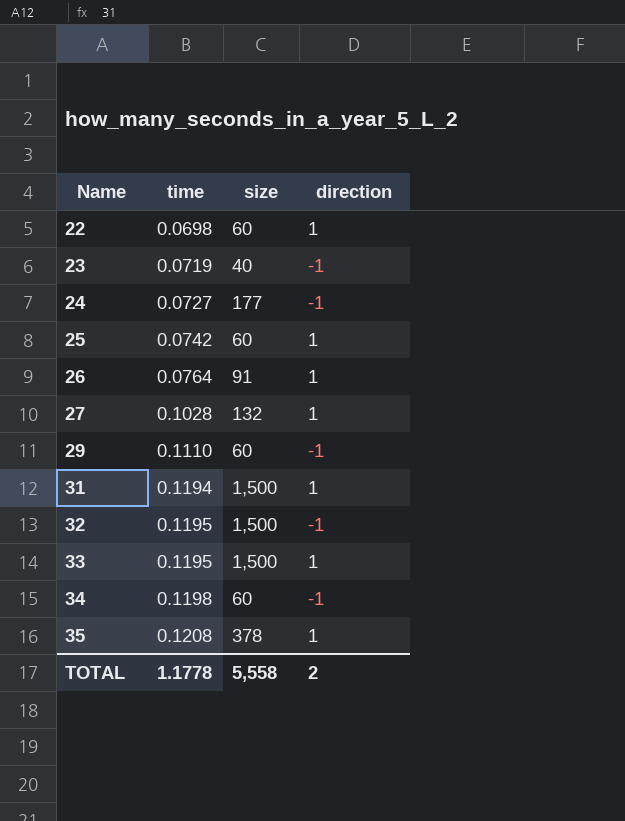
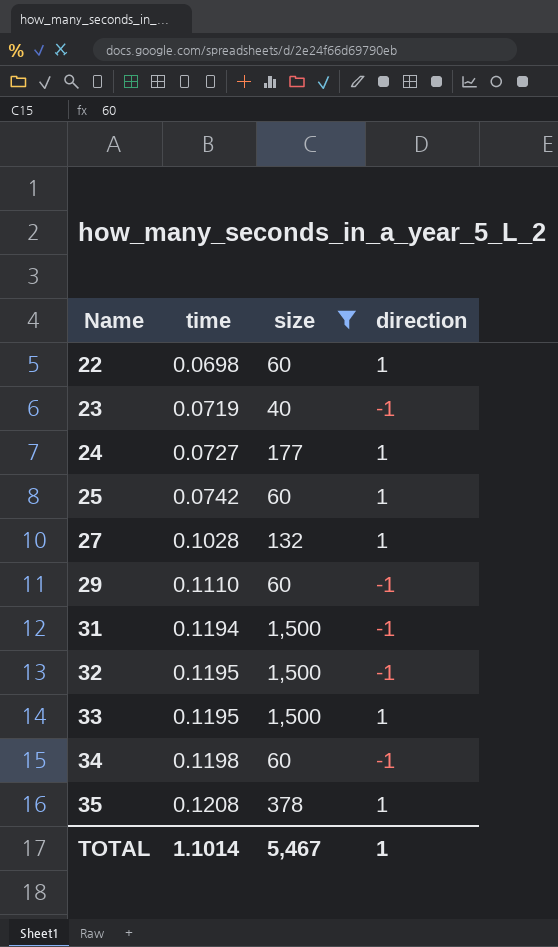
filter: none -> size != 91
24 | direction: -1 -> 1
31 | direction: 1 -> -1
TOTAL | time: 1.1778 -> 1.1014
TOTAL | size: 5,558 -> 5,467
TOTAL | direction: 2 -> 1

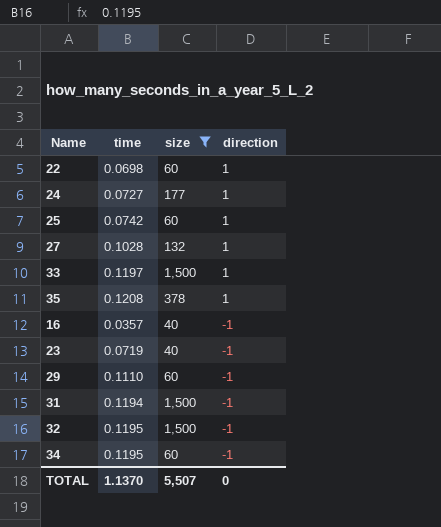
row order: Name ascending -> direction descending
33 | time: 0.1195 -> 0.1197
row 16: none -> 0.0357 | 40 | -1
34 | time: 0.1198 -> 0.1195
TOTAL | time: 1.1014 -> 1.1370
TOTAL | size: 5,467 -> 5,507
TOTAL | direction: 1 -> 0

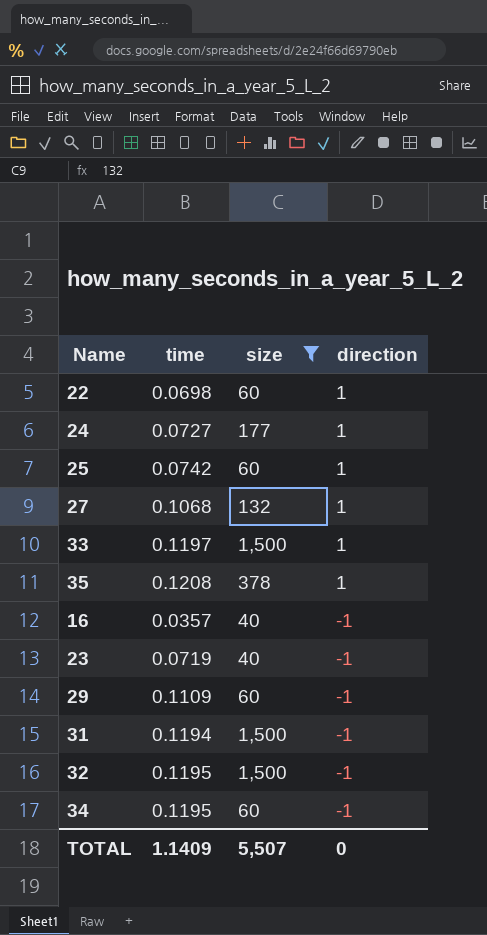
27 | time: 0.1028 -> 0.1068
29 | time: 0.1110 -> 0.1109
TOTAL | time: 1.1370 -> 1.1409

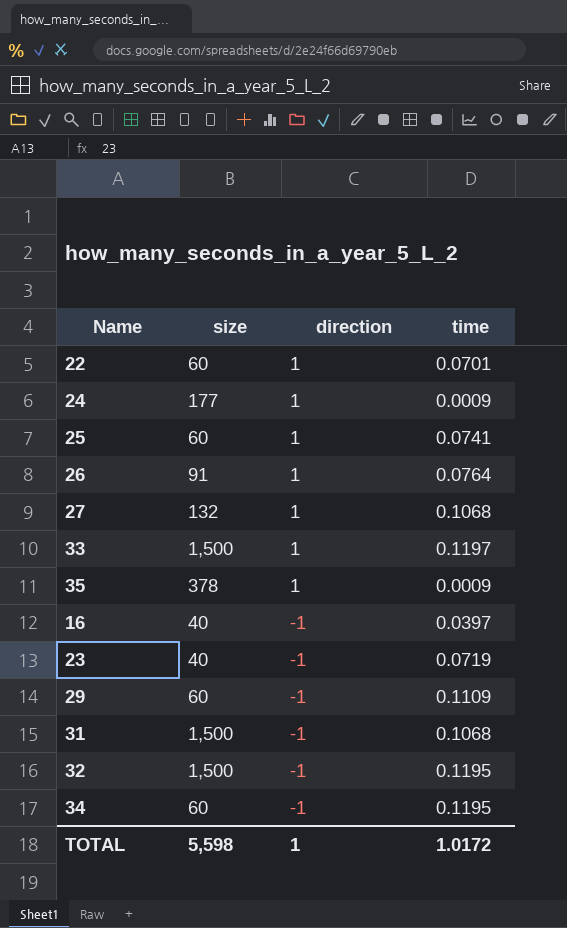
filter: size != 91 -> none
column time | position: 2 -> 4
22 | time: 0.0698 -> 0.0701
24 | time: 0.0727 -> 0.0009
25 | time: 0.0742 -> 0.0741
35 | time: 0.1208 -> 0.0009
16 | time: 0.0357 -> 0.0397
31 | time: 0.1194 -> 0.1068
TOTAL | size: 5,507 -> 5,598
TOTAL | direction: 0 -> 1
TOTAL | time: 1.1409 -> 1.0172

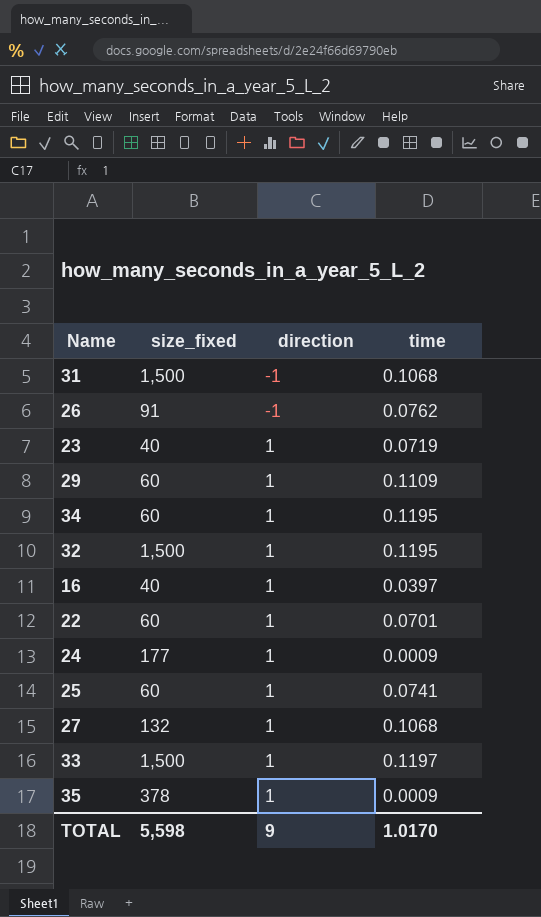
row order: direction descending -> direction ascending
column name: size -> size_fixed
26 | direction: 1 -> -1
26 | time: 0.0764 -> 0.0762
23 | direction: -1 -> 1
29 | direction: -1 -> 1
34 | direction: -1 -> 1
32 | direction: -1 -> 1
16 | direction: -1 -> 1
TOTAL | direction: 1 -> 9
TOTAL | time: 1.0172 -> 1.0170

